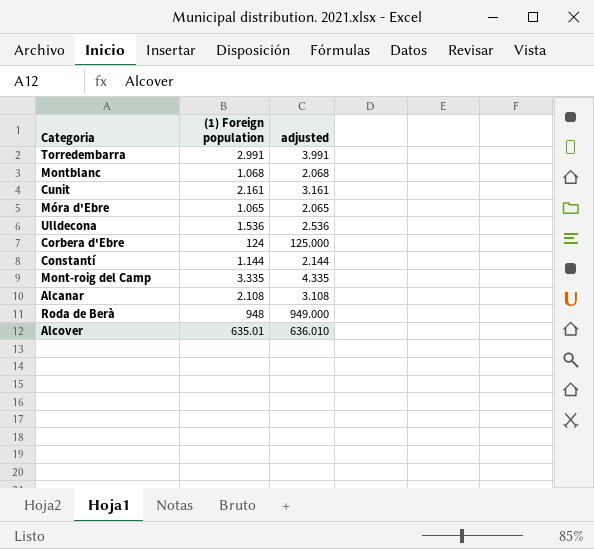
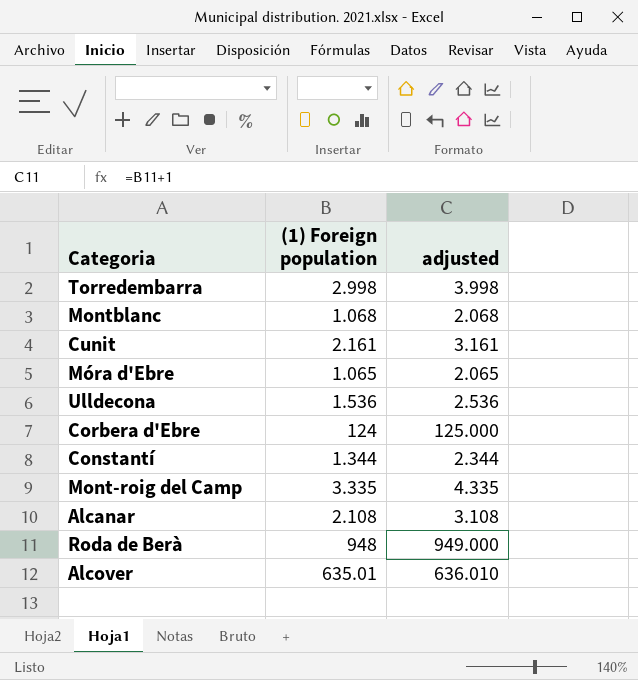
Torredembarra | (1) Foreign population: 2.991 -> 2.998
Torredembarra | adjusted: 3.991 -> 3.998
Constantí | (1) Foreign population: 1.144 -> 1.344
Constantí | adjusted: 2.144 -> 2.344

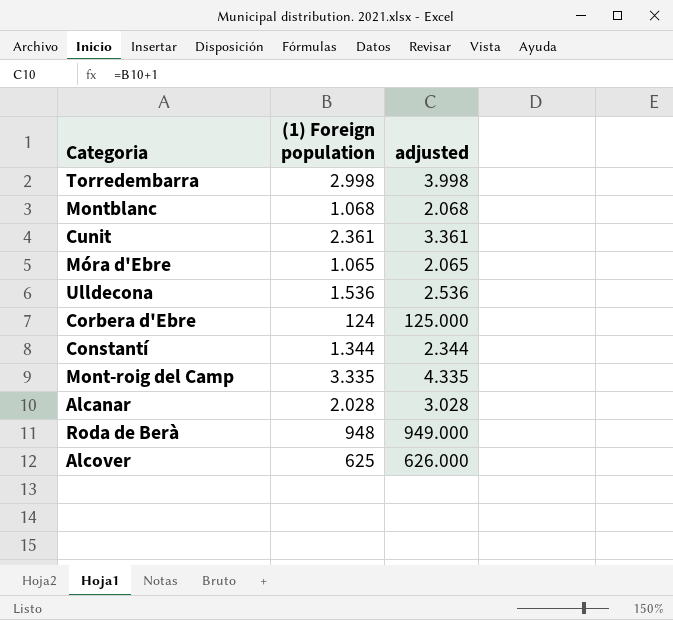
Cunit | (1) Foreign population: 2.161 -> 2.361
Cunit | adjusted: 3.161 -> 3.361
Alcanar | (1) Foreign population: 2.108 -> 2.028
Alcanar | adjusted: 3.108 -> 3.028
Alcover | (1) Foreign population: 635.01 -> 625
Alcover | adjusted: 636.010 -> 626.000

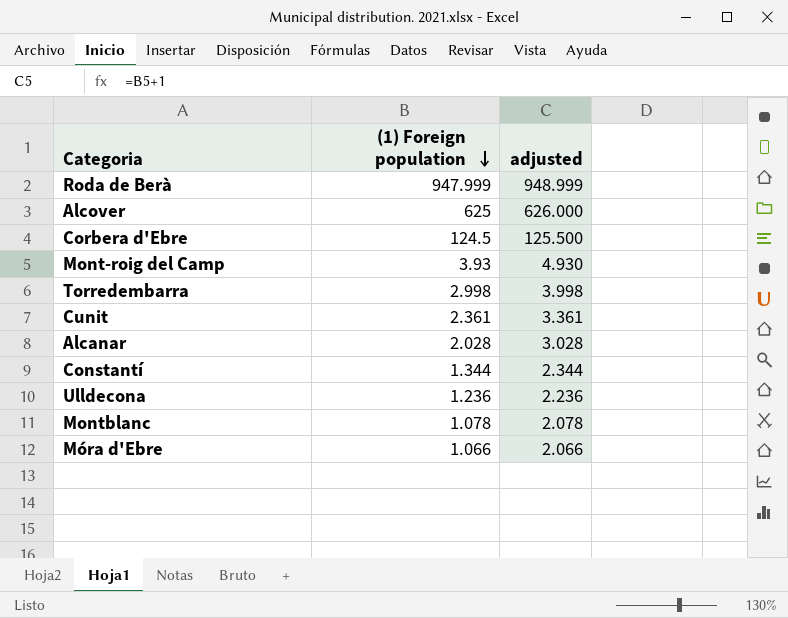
row order: none -> (1) Foreign population descending
Roda de Berà | (1) Foreign population: 948 -> 947.999
Roda de Berà | adjusted: 949.000 -> 948.999
Corbera d'Ebre | (1) Foreign population: 124 -> 124.5
Corbera d'Ebre | adjusted: 125.000 -> 125.500
Mont-roig del Camp | (1) Foreign population: 3.335 -> 3.93
Mont-roig del Camp | adjusted: 4.335 -> 4.930
Ulldecona | (1) Foreign population: 1.536 -> 1.236
Ulldecona | adjusted: 2.536 -> 2.236
Montblanc | (1) Foreign population: 1.068 -> 1.078
Montblanc | adjusted: 2.068 -> 2.078
Móra d'Ebre | (1) Foreign population: 1.065 -> 1.066
Móra d'Ebre | adjusted: 2.065 -> 2.066

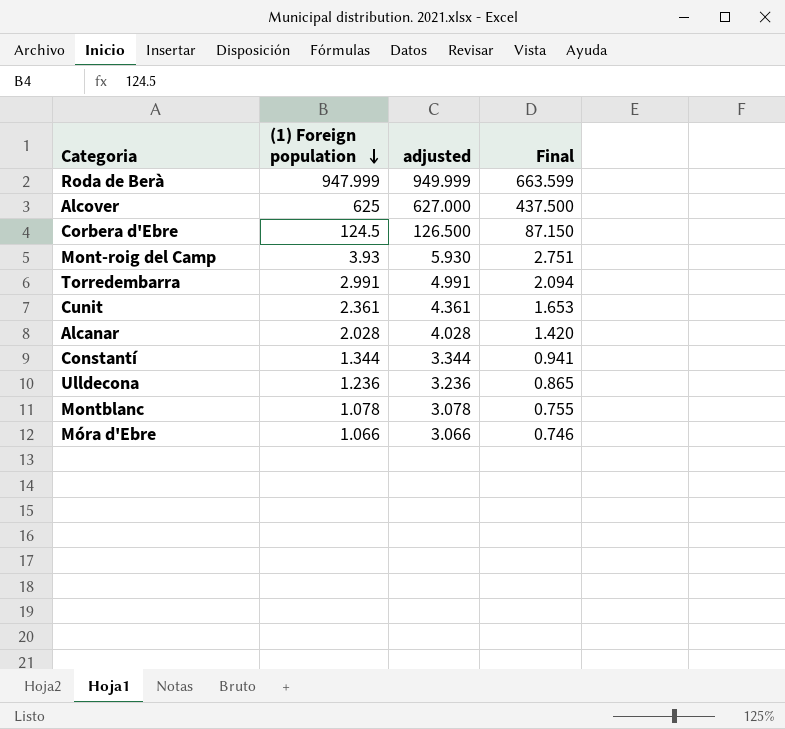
column adjusted | formula: [(1) Foreign population] + 1 -> [(1) Foreign population] + 2
column Final | formula: none -> [(1) Foreign population] * 0.7
Torredembarra | (1) Foreign population: 2.998 -> 2.991

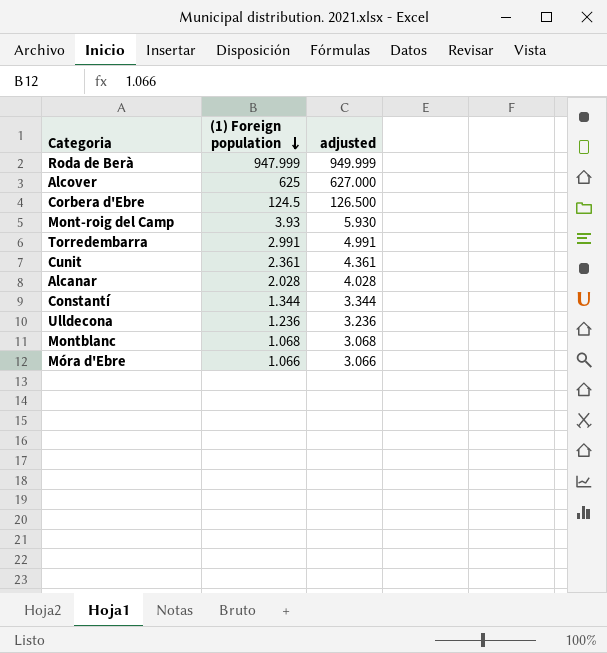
column Final | formula: [(1) Foreign population] * 0.7 -> none
Montblanc | (1) Foreign population: 1.078 -> 1.068
Montblanc | adjusted: 3.078 -> 3.068

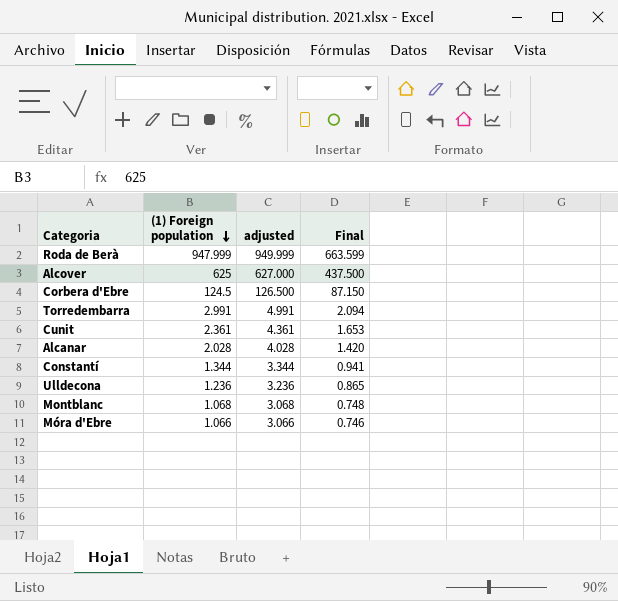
column Final | formula: none -> [(1) Foreign population] * 0.7
row Mont-roig del Camp: 3.93 | 5.930 -> none

